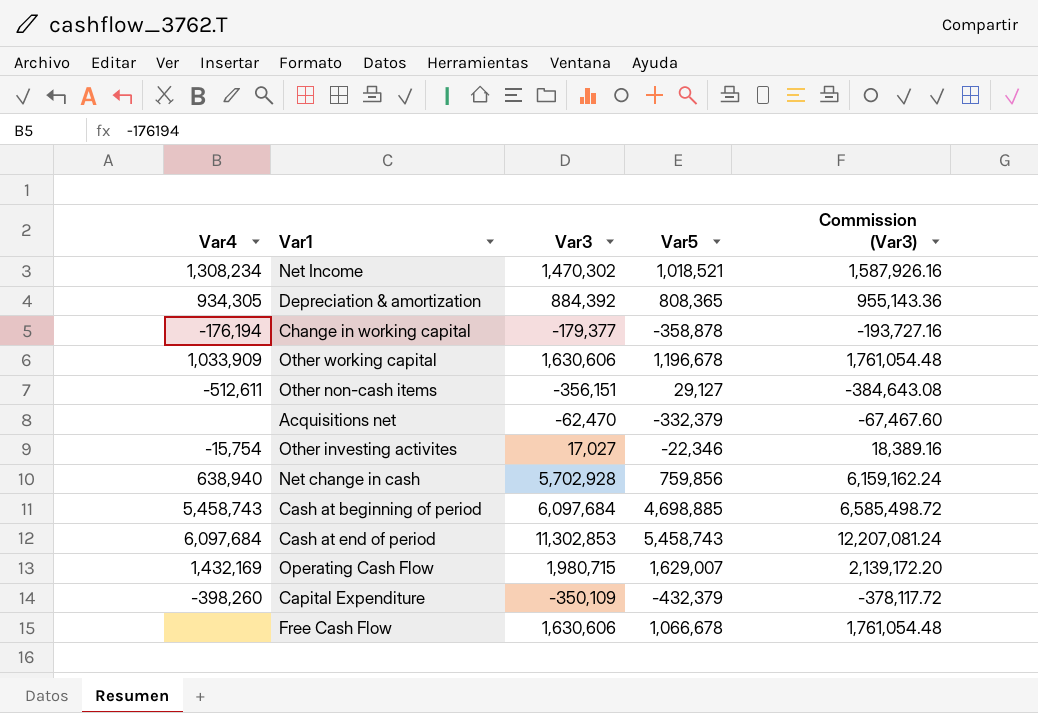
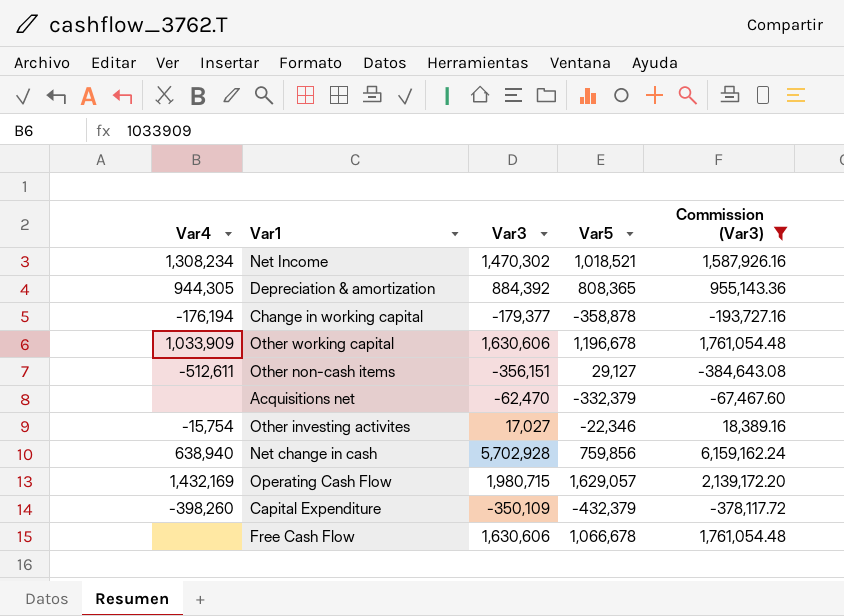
filter: none -> Commission (Var3) <= 6,159,162.24
Depreciation & amortization | Var4: 934,305 -> 944,305
Operating Cash Flow | Var5: 1,629,007 -> 1,629,057

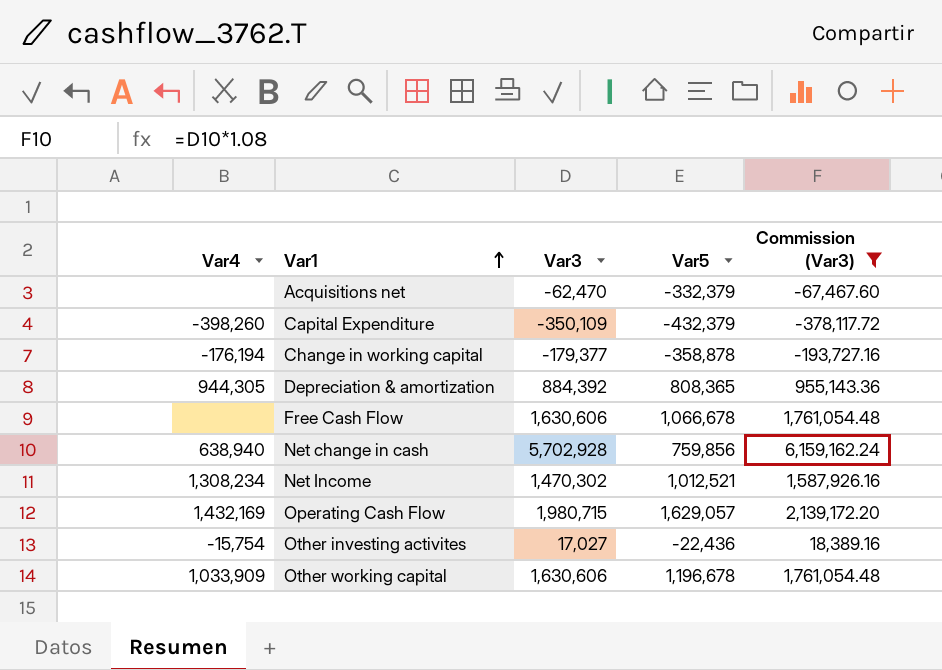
row order: none -> Var1 ascending
row Other non-cash items: -512,611 | -356,151 | 29,127 | -384,643.08 -> none
Net Income | Var5: 1,018,521 -> 1,012,521
Other investing activites | Var5: -22,346 -> -22,436

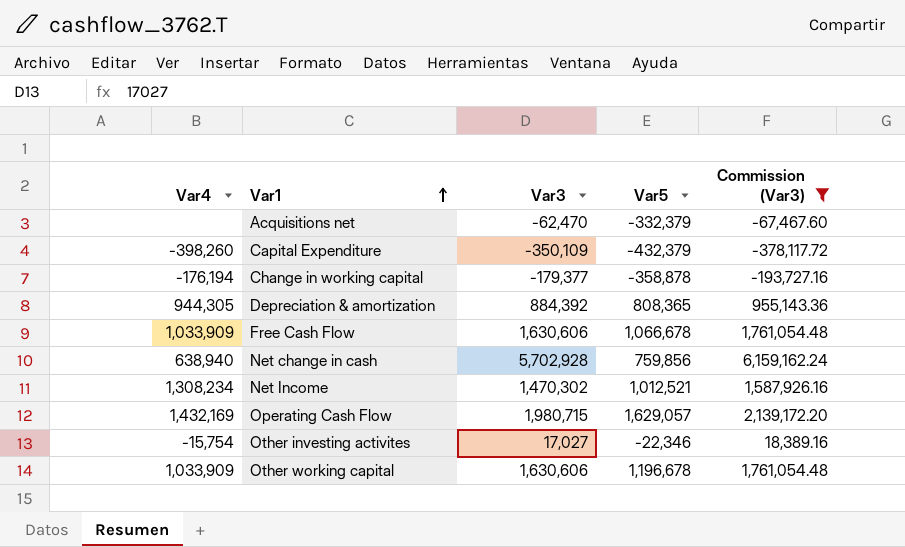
Free Cash Flow | Var4: none -> 1,033,909
Other investing activites | Var5: -22,436 -> -22,346

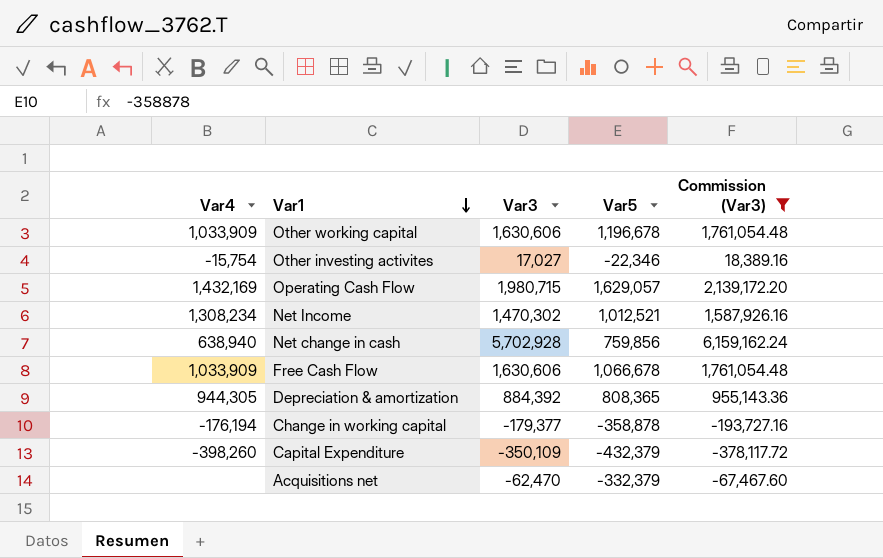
row order: Var1 ascending -> Var1 descending

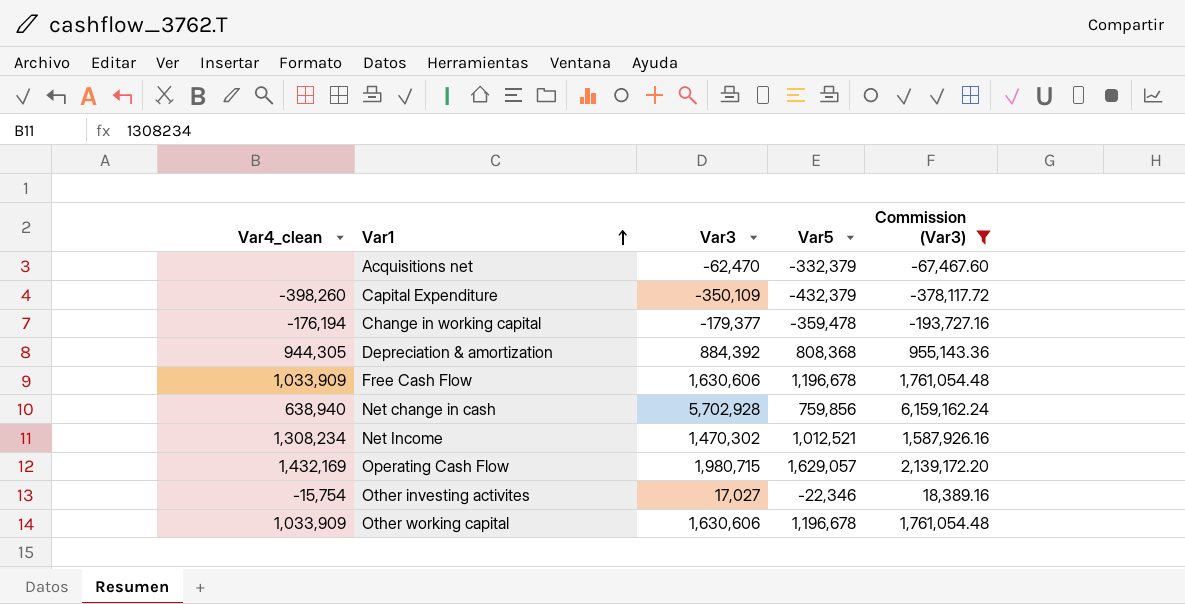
row order: Var1 descending -> Var1 ascending
column name: Var4 -> Var4_clean
Change in working capital | Var5: -358,878 -> -359,478
Depreciation & amortization | Var5: 808,365 -> 808,368
Free Cash Flow | Var5: 1,066,678 -> 1,196,678

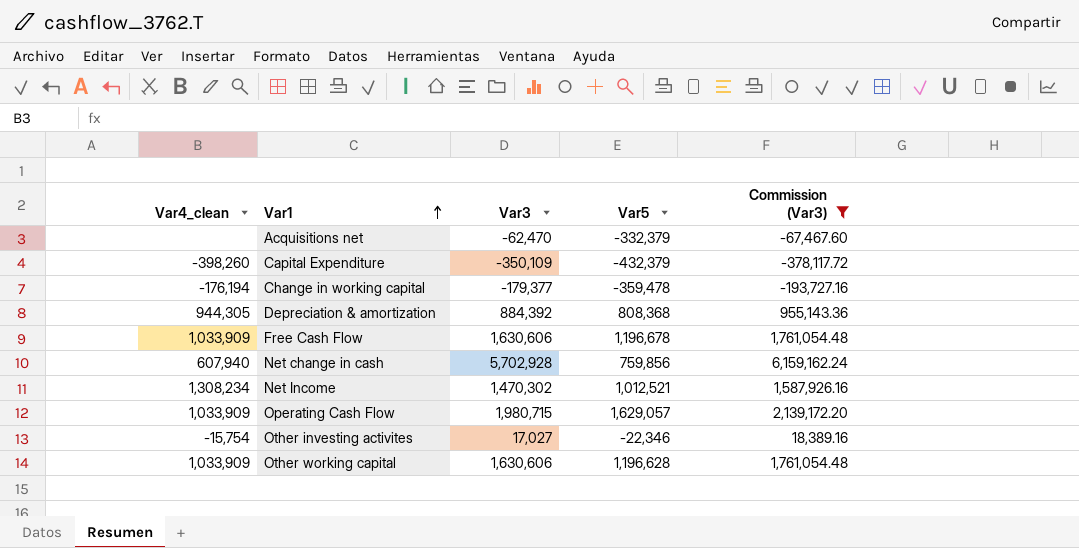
Net change in cash | Var4_clean: 638,940 -> 607,940
Operating Cash Flow | Var4_clean: 1,432,169 -> 1,033,909
Other working capital | Var5: 1,196,678 -> 1,196,628

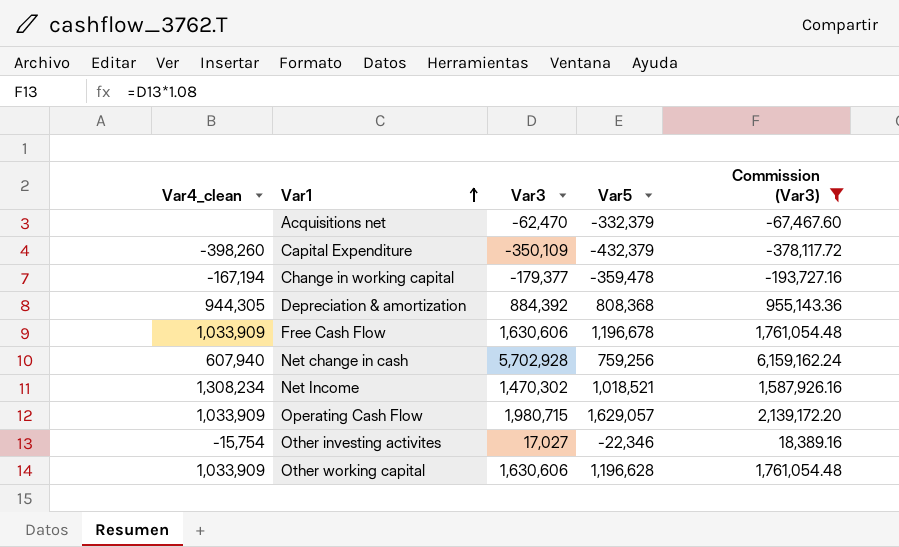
Change in working capital | Var4_clean: -176,194 -> -167,194
Net change in cash | Var5: 759,856 -> 759,256
Net Income | Var5: 1,012,521 -> 1,018,521

